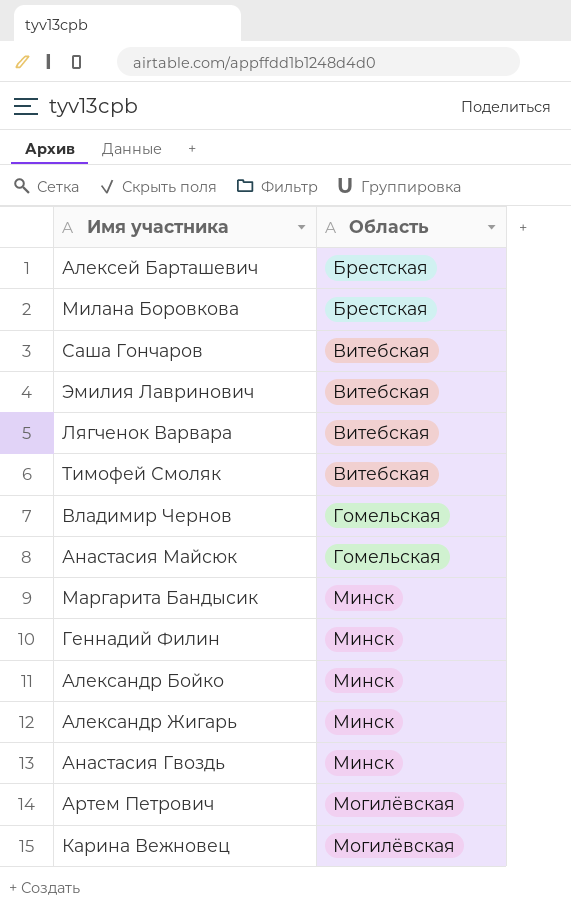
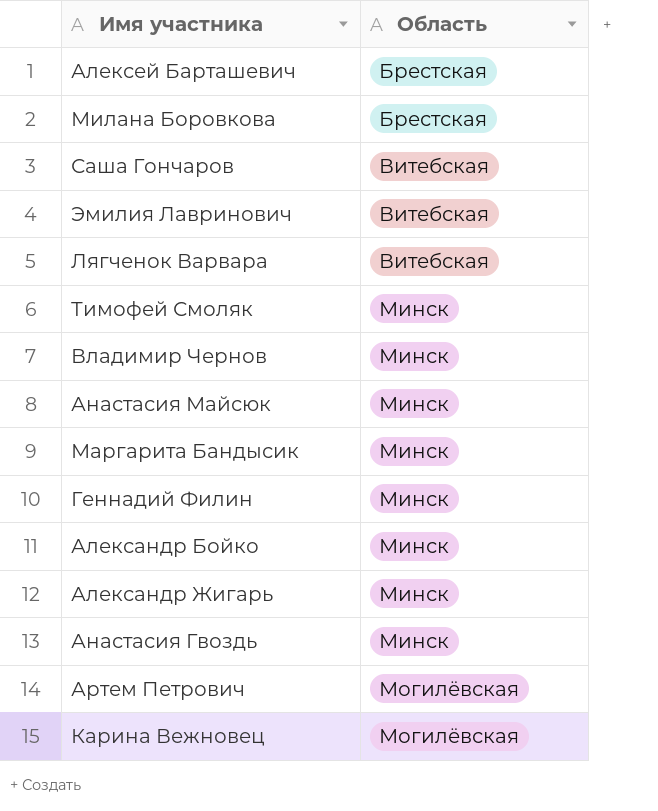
Тимофей Смоляк | Область: Витебская -> Минск
Владимир Чернов | Область: Гомельская -> Минск
Анастасия Майсюк | Область: Гомельская -> Минск

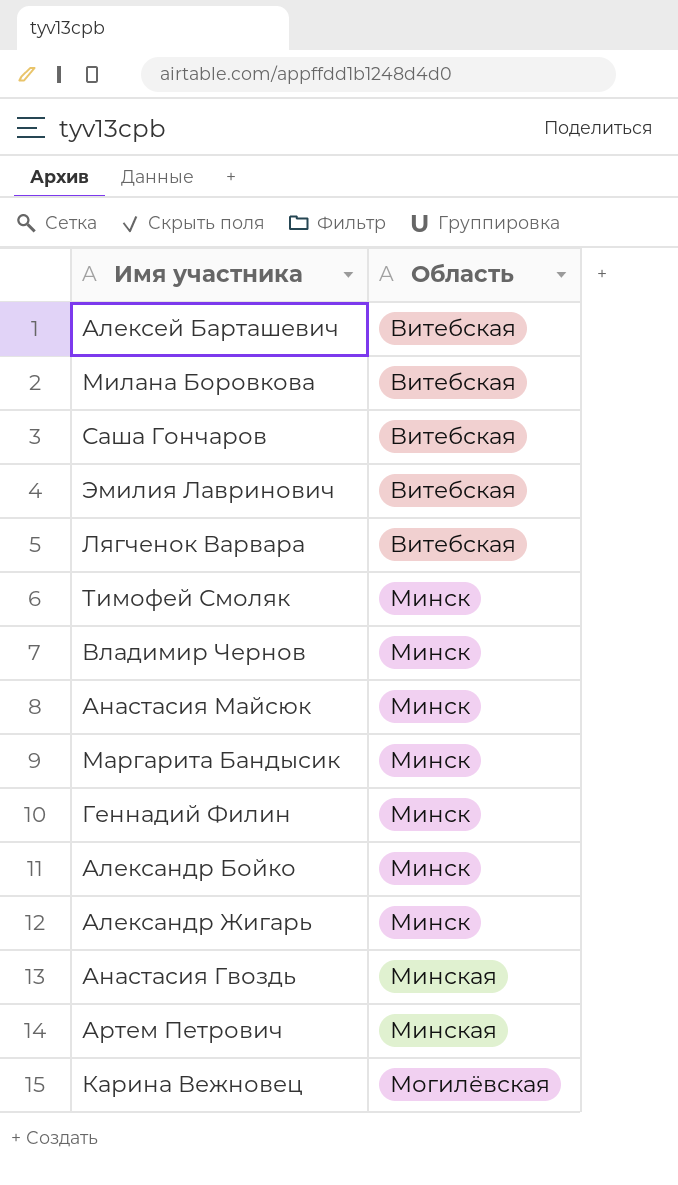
Алексей Барташевич | Область: Брестская -> Витебская
Милана Боровкова | Область: Брестская -> Витебская
Анастасия Гвоздь | Область: Минск -> Минская
Артем Петрович | Область: Могилёвская -> Минская

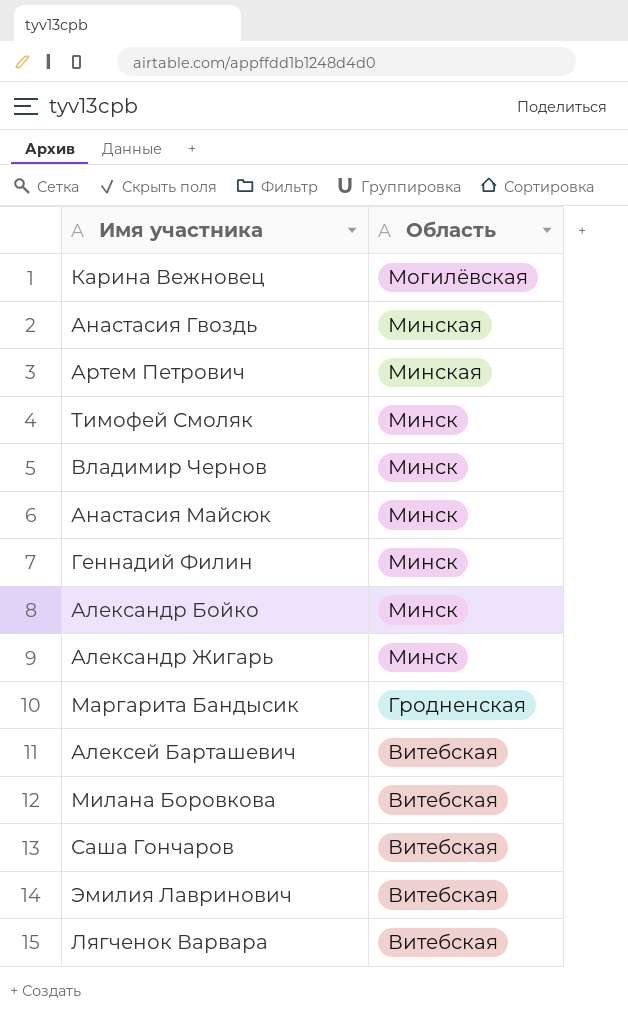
row order: Область ascending -> Область descending
Маргарита Бандысик | Область: Минск -> Гродненская

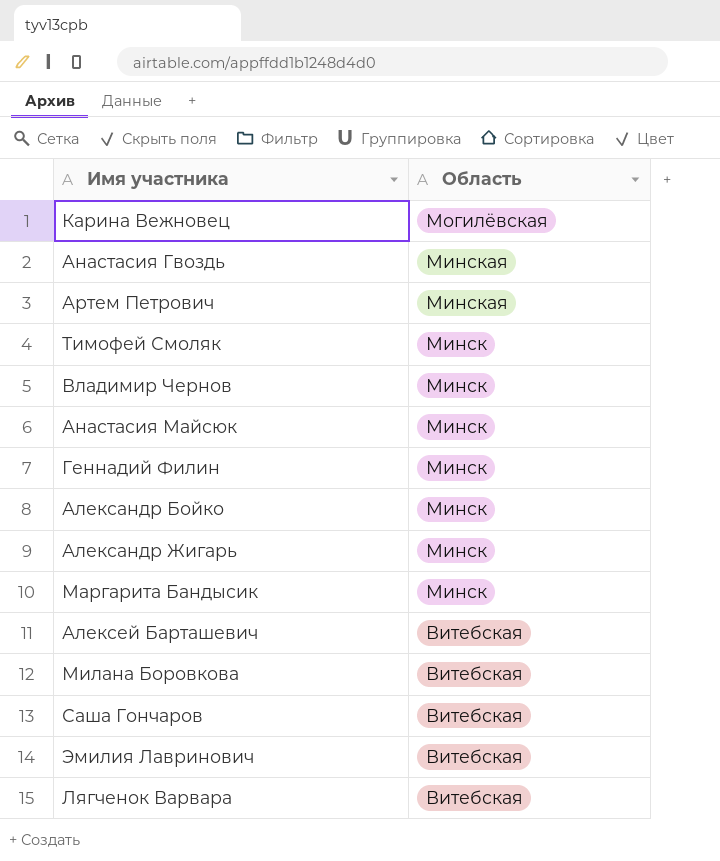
Маргарита Бандысик | Область: Гродненская -> Минск

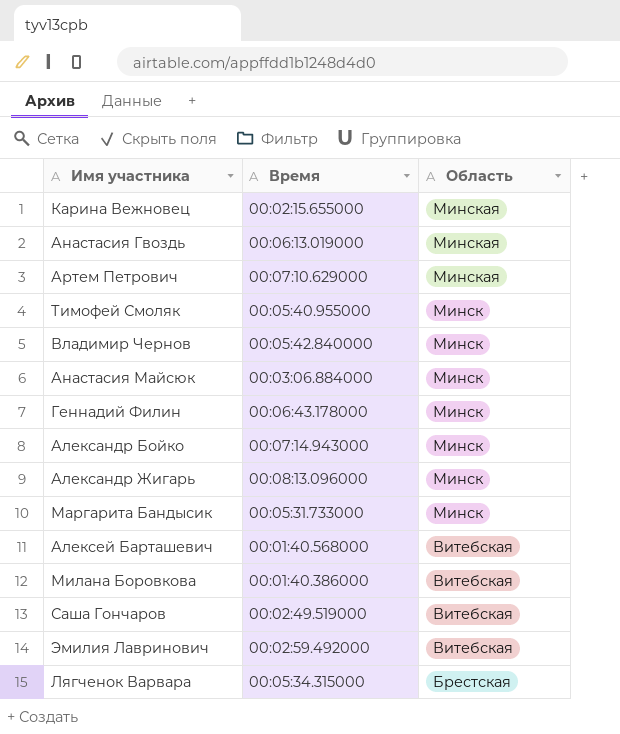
column Время | position: none -> 2
Карина Вежновец | Область: Могилёвская -> Минская
Лягченок Варвара | Область: Витебская -> Брестская

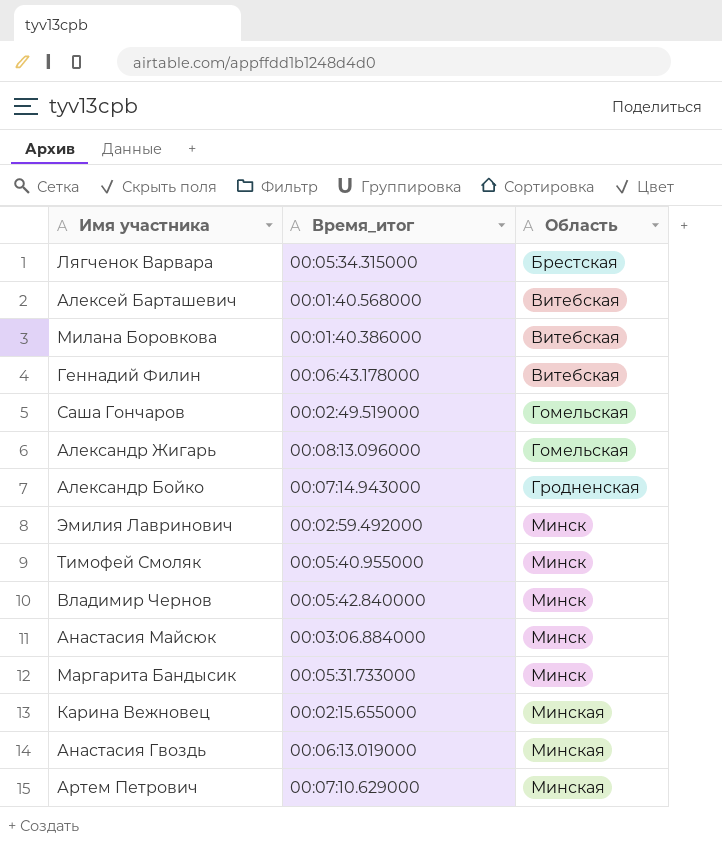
row order: Область descending -> Область ascending
column name: Время -> Время_итог
Геннадий Филин | Область: Минск -> Витебская
Саша Гончаров | Область: Витебская -> Гомельская
Александр Жигарь | Область: Минск -> Гомельская
Александр Бойко | Область: Минск -> Гродненская
Эмилия Лавринович | Область: Витебская -> Минск

